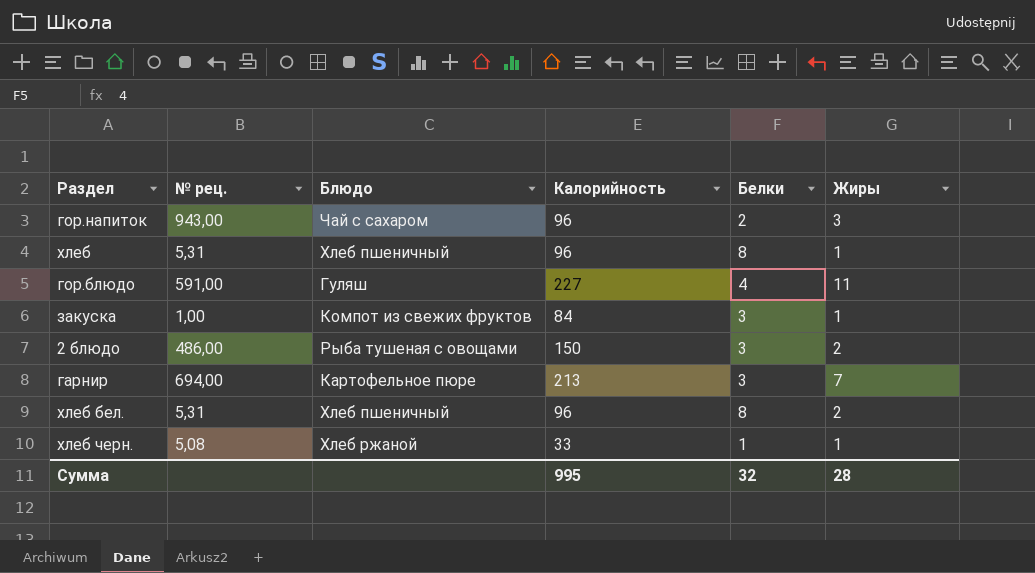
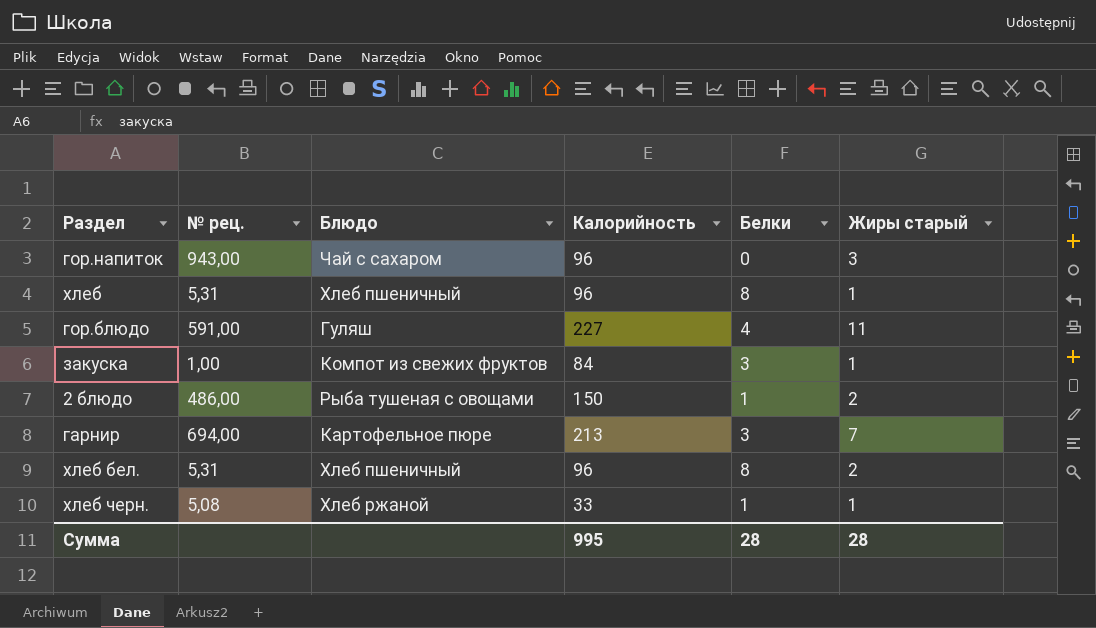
column name: Жиры -> Жиры старый
гор.напиток | Белки: 2 -> 0
2 блюдо | Белки: 3 -> 1
Сумма | Белки: 32 -> 28

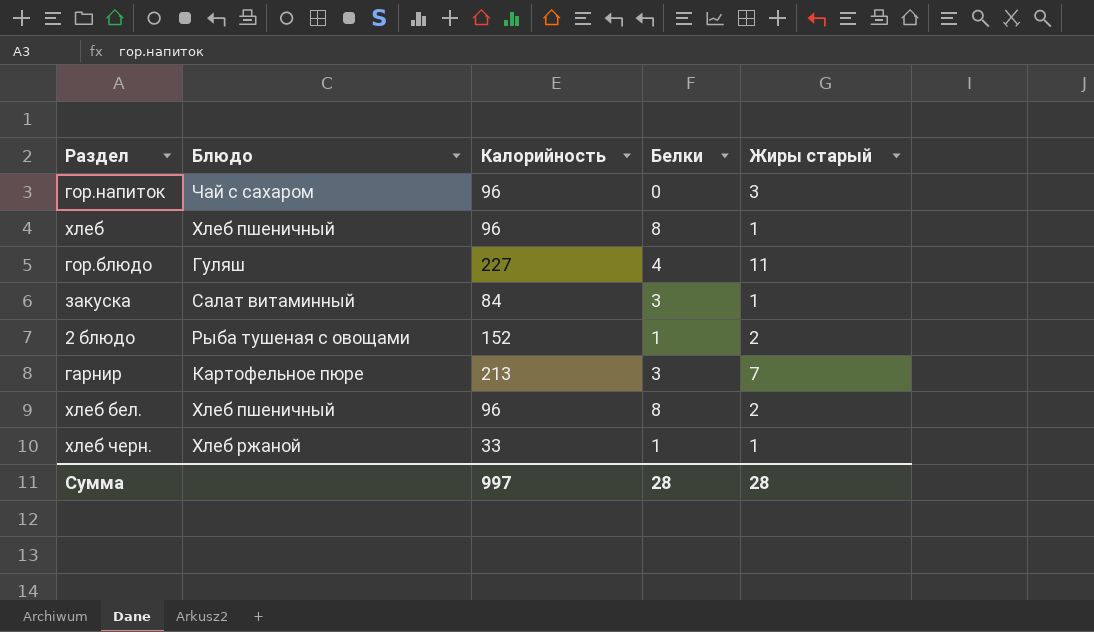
column № рец. | position: 2 -> none
закуска | Блюдо: Компот из свежих фруктов -> Салат витаминный
2 блюдо | Калорийность: 150 -> 152
Сумма | Калорийность: 995 -> 997

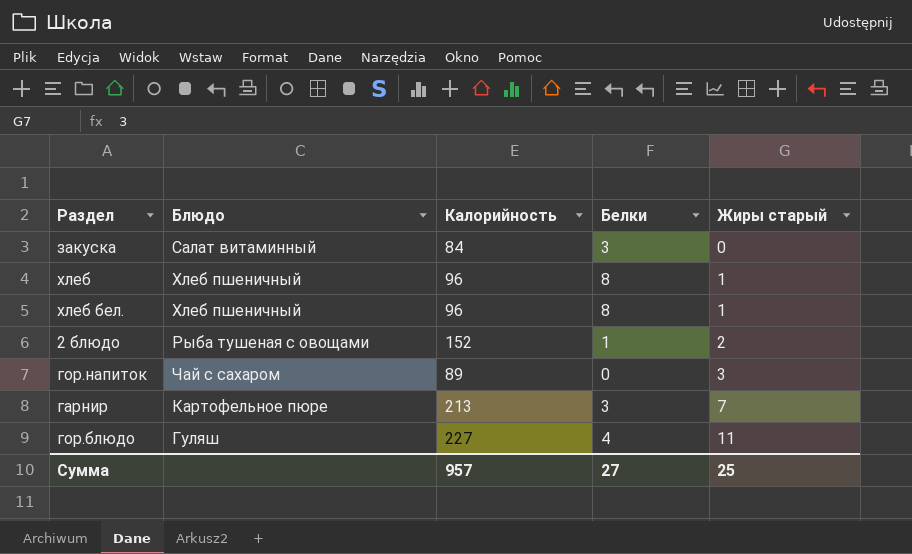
row order: none -> Жиры старый ascending
row хлеб черн.: Хлеб ржаной | 33 | 1 | 1 -> none
закуска | Жиры старый: 1 -> 0
хлеб бел. | Жиры старый: 2 -> 1
гор.напиток | Калорийность: 96 -> 89
Сумма | Калорийность: 997 -> 957
Сумма | Белки: 28 -> 27
Сумма | Жиры старый: 28 -> 25

